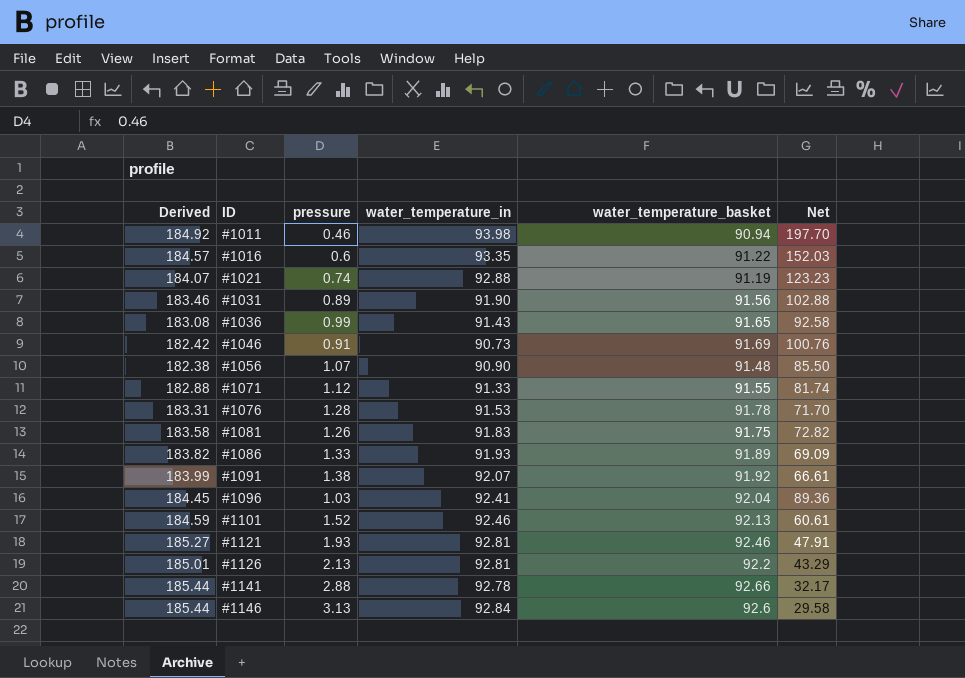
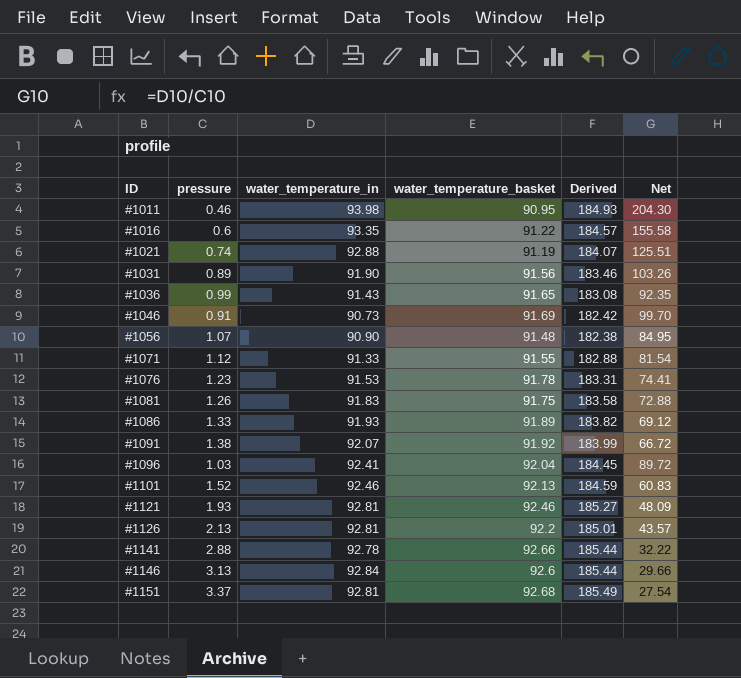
column Derived | position: 1 -> 5
column Net | formula: [water_temperature_basket] / [pressure] -> [water_temperature_in] / [pressure]
#1011 | water_temperature_basket: 90.94 -> 90.95
#1011 | Derived: 184.92 -> 184.93
#1076 | pressure: 1.28 -> 1.23
row #1151: none -> 3.37 | 92.81 | 92.68 | 185.49 | 27.54

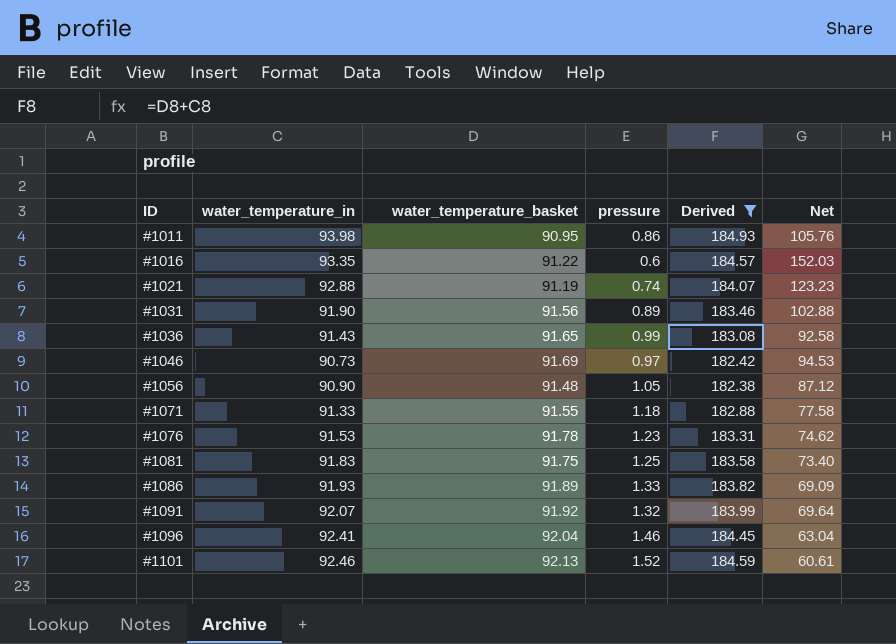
filter: none -> Derived <= 184.93
column pressure | position: 2 -> 4
column Net | formula: [water_temperature_in] / [pressure] -> [water_temperature_basket] / [pressure]
#1011 | pressure: 0.46 -> 0.86
#1046 | pressure: 0.91 -> 0.97
#1056 | pressure: 1.07 -> 1.05
#1071 | pressure: 1.12 -> 1.18
#1081 | pressure: 1.26 -> 1.25
#1091 | pressure: 1.38 -> 1.32
#1096 | pressure: 1.03 -> 1.46

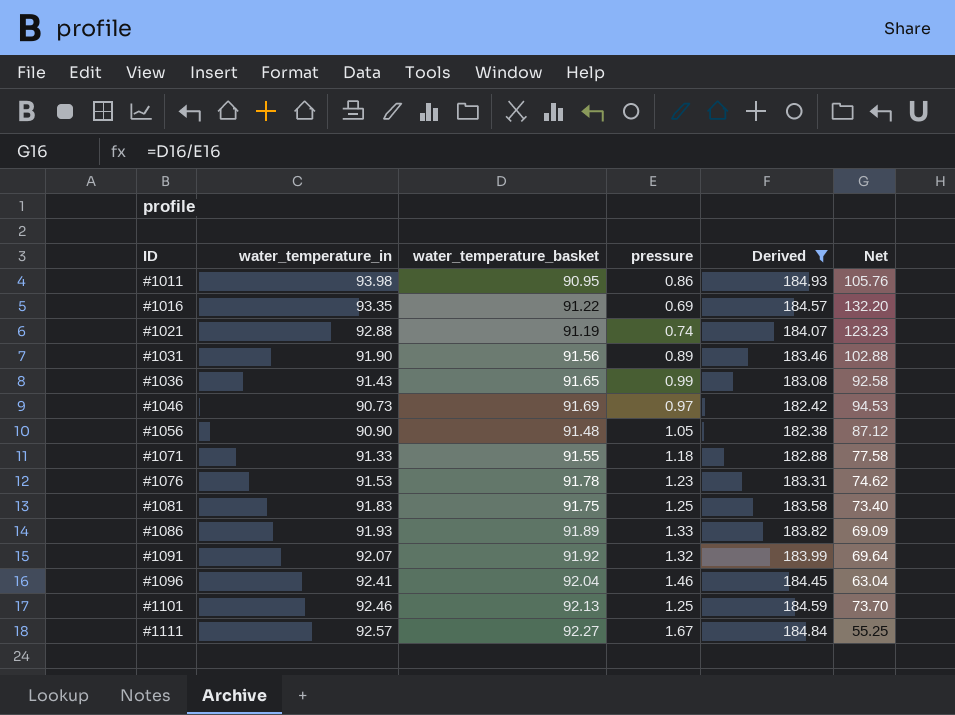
#1016 | pressure: 0.6 -> 0.69
#1016 | Net: 152.03 -> 132.20
#1101 | pressure: 1.52 -> 1.25
#1101 | Net: 60.61 -> 73.70
row #1111: none -> 92.57 | 92.27 | 1.67 | 184.84 | 55.25

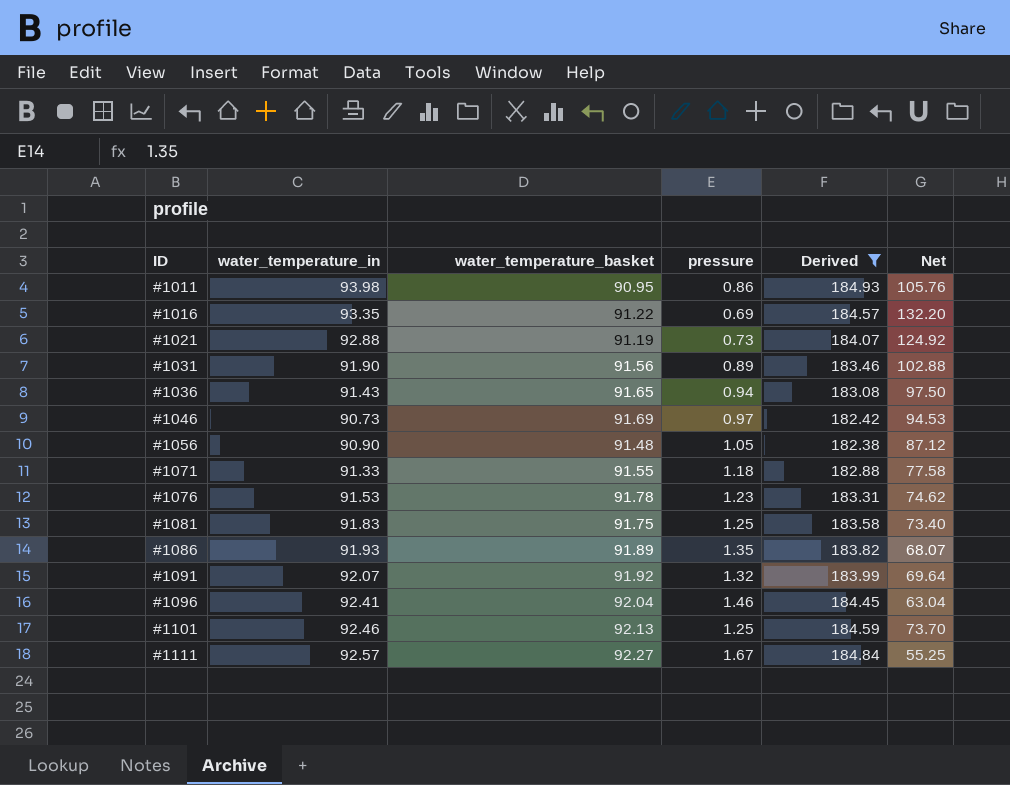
#1021 | pressure: 0.74 -> 0.73
#1021 | Net: 123.23 -> 124.92
#1036 | pressure: 0.99 -> 0.94
#1036 | Net: 92.58 -> 97.50
#1086 | pressure: 1.33 -> 1.35
#1086 | Net: 69.09 -> 68.07

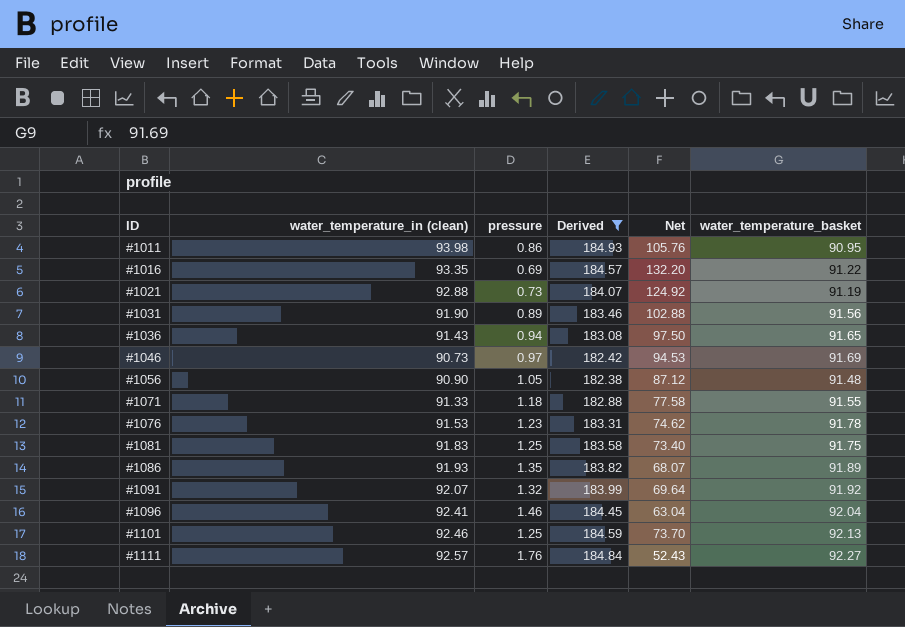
column name: water_temperature_in -> water_temperature_in (clean)
column water_temperature_basket | position: 3 -> 6
#1111 | pressure: 1.67 -> 1.76
#1111 | Net: 55.25 -> 52.43

